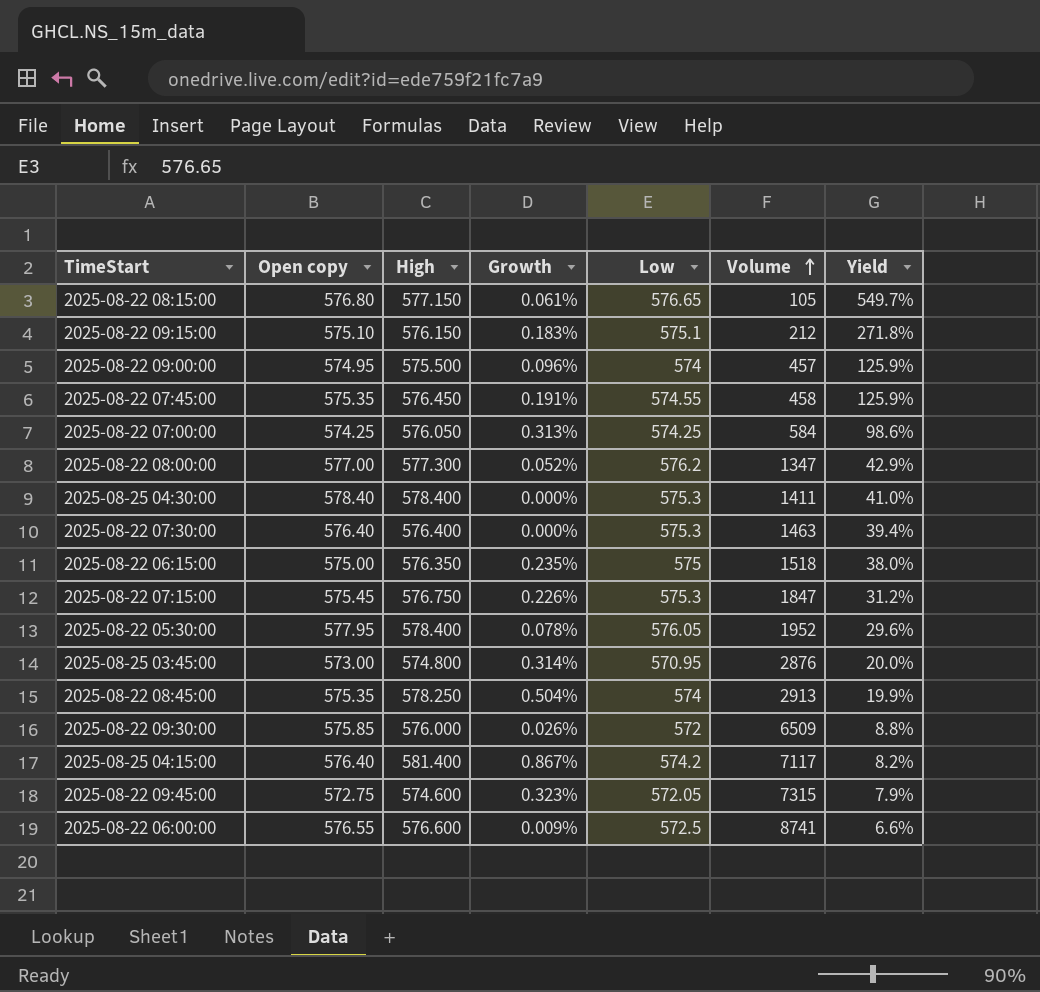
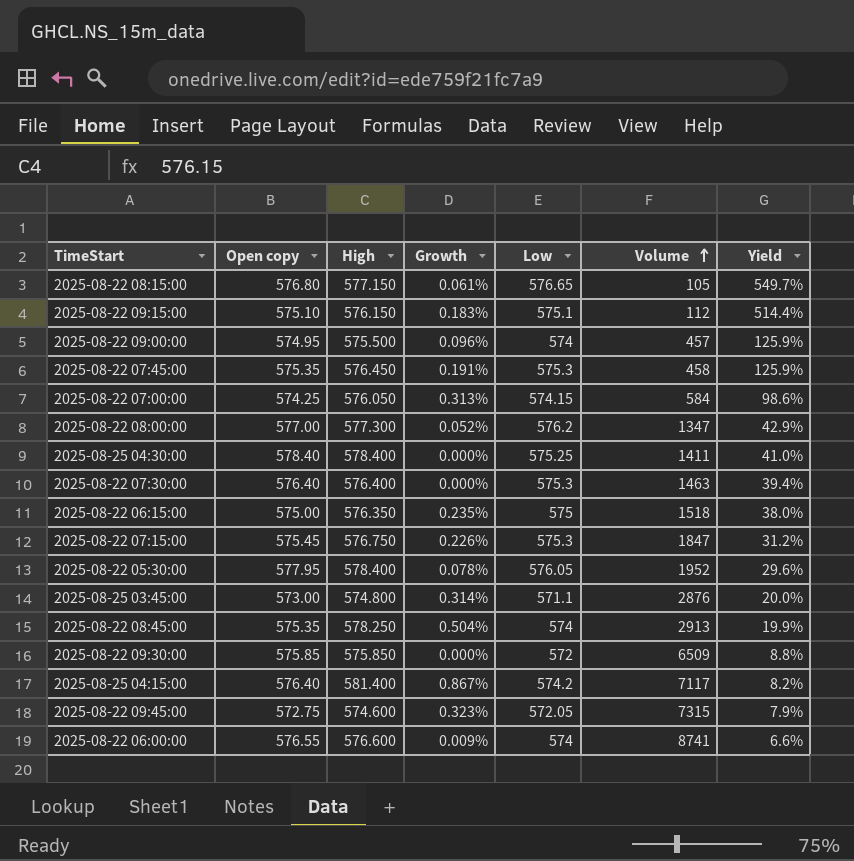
2025-08-22 09:15:00 | Volume: 212 -> 112
2025-08-22 09:15:00 | Yield: 271.8% -> 514.4%
2025-08-22 07:45:00 | Low: 574.55 -> 575.3
2025-08-22 07:00:00 | Low: 574.25 -> 574.15
2025-08-25 04:30:00 | Low: 575.3 -> 575.25
2025-08-25 03:45:00 | Low: 570.95 -> 571.1
2025-08-22 09:30:00 | High: 576.000 -> 575.850
2025-08-22 09:30:00 | Growth: 0.026% -> 0.000%
2025-08-22 06:00:00 | Low: 572.5 -> 574

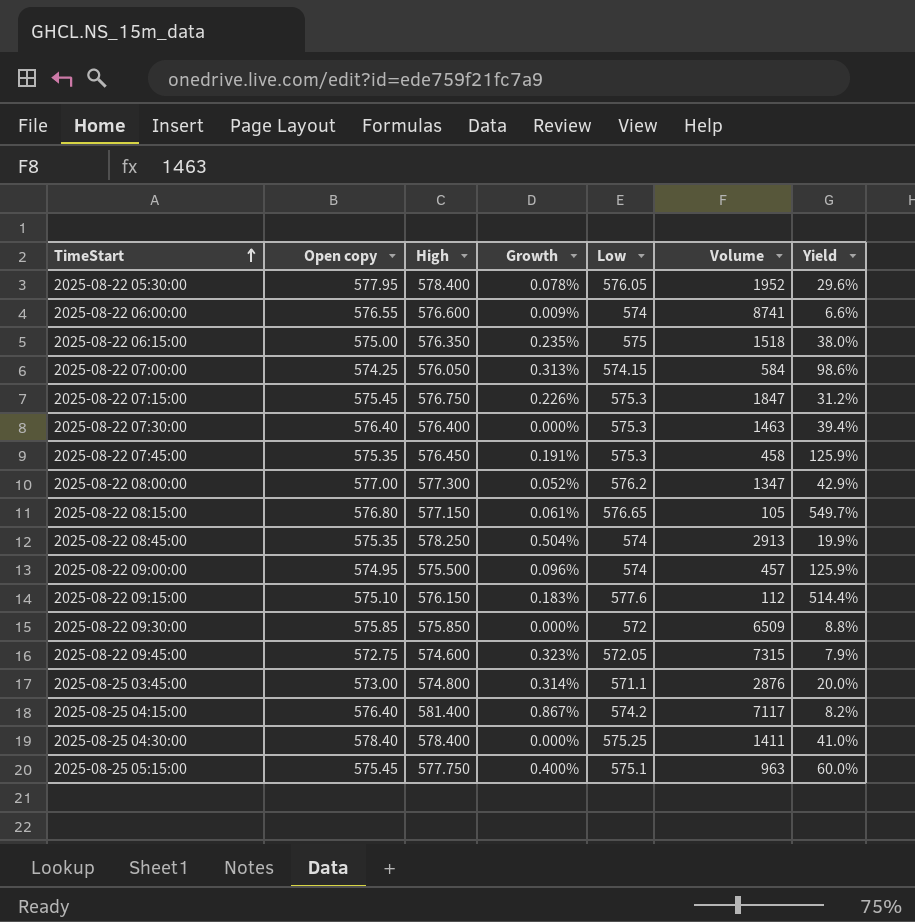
row order: Volume ascending -> TimeStart ascending
2025-08-22 09:15:00 | Low: 575.1 -> 577.6
row 2025-08-25 05:15:00: none -> 575.45 | 577.750 | 0.400% | 575.1 | 963 | 60.0%

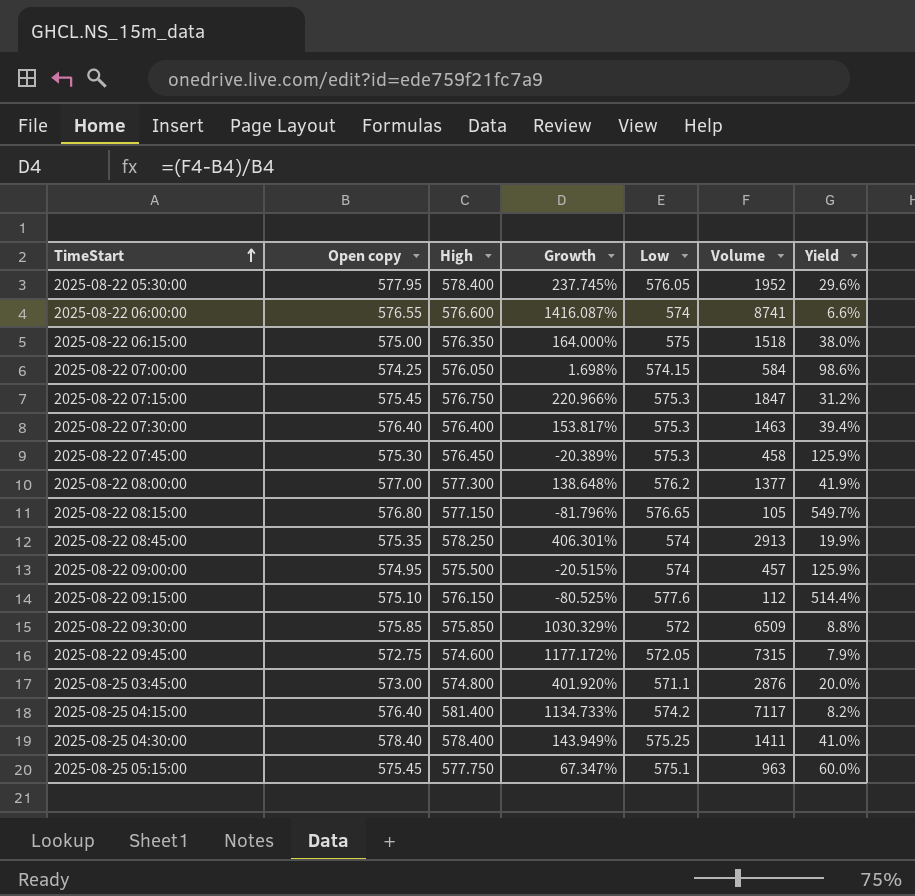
column Growth | formula: ([High] - [Open copy]) / [Open copy] -> ([Volume] - [Open copy]) / [Open copy]
2025-08-22 07:45:00 | Open copy: 575.35 -> 575.30
2025-08-22 08:00:00 | Volume: 1347 -> 1377
2025-08-22 08:00:00 | Yield: 42.9% -> 41.9%

